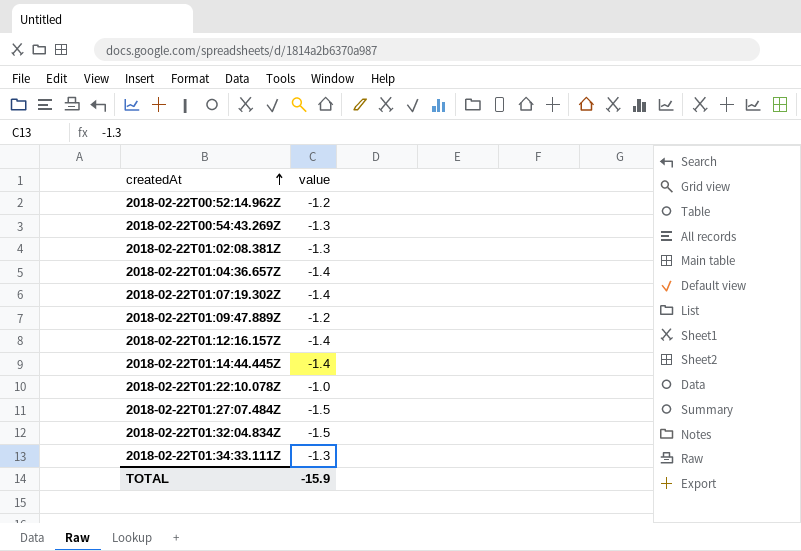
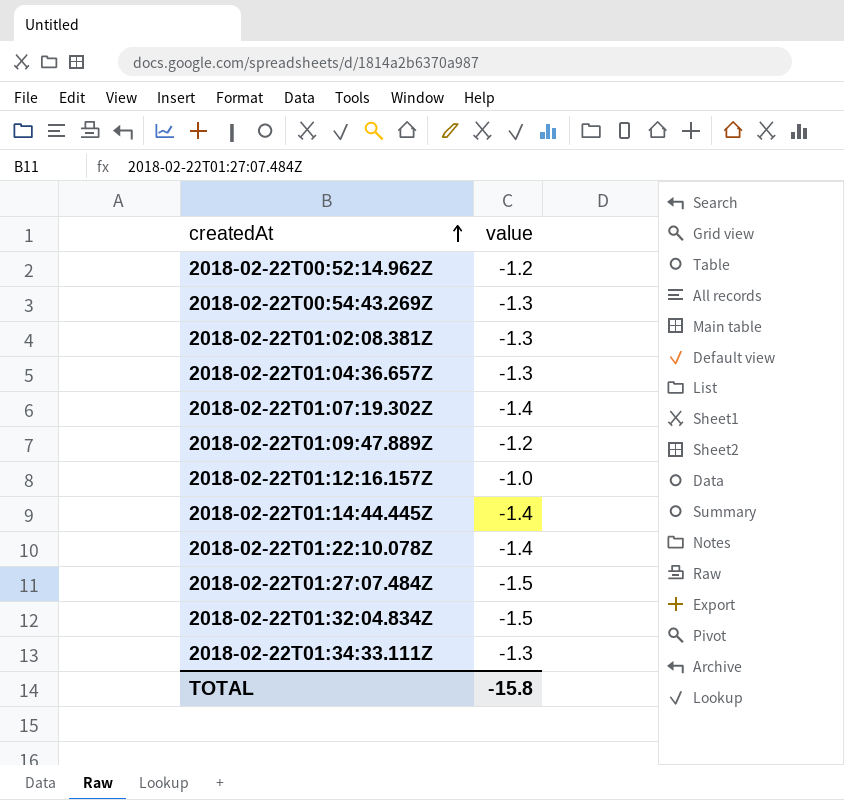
2018-02-22T01:04:36.657Z | value: -1.4 -> -1.3
2018-02-22T01:12:16.157Z | value: -1.4 -> -1.0
2018-02-22T01:22:10.078Z | value: -1.0 -> -1.4
TOTAL | value: -15.9 -> -15.8

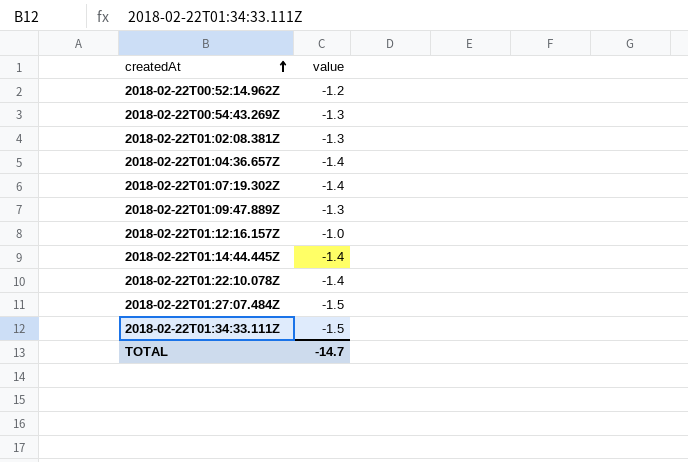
row 2018-02-22T01:32:04.834Z: -1.5 -> none
2018-02-22T01:04:36.657Z | value: -1.3 -> -1.4
2018-02-22T01:09:47.889Z | value: -1.2 -> -1.3
2018-02-22T01:34:33.111Z | value: -1.3 -> -1.5
TOTAL | value: -15.8 -> -14.7

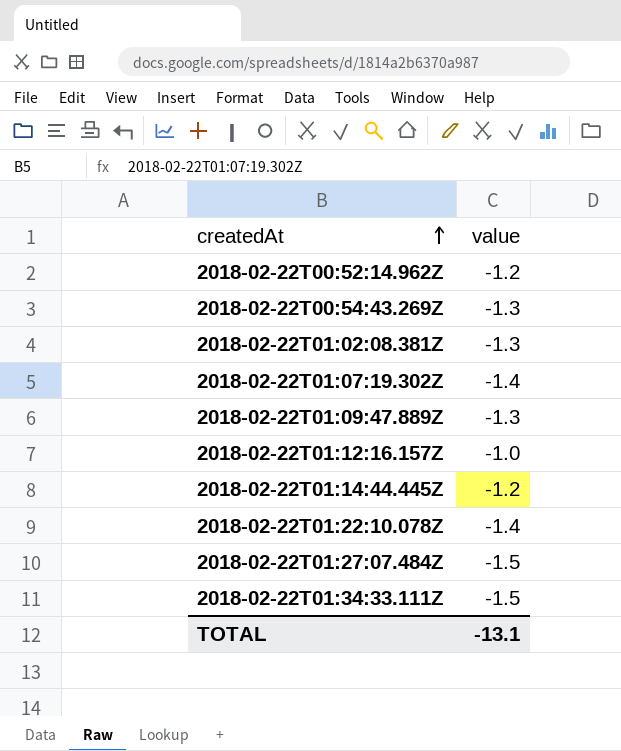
row 2018-02-22T01:04:36.657Z: -1.4 -> none
2018-02-22T01:14:44.445Z | value: -1.4 -> -1.2
TOTAL | value: -14.7 -> -13.1

